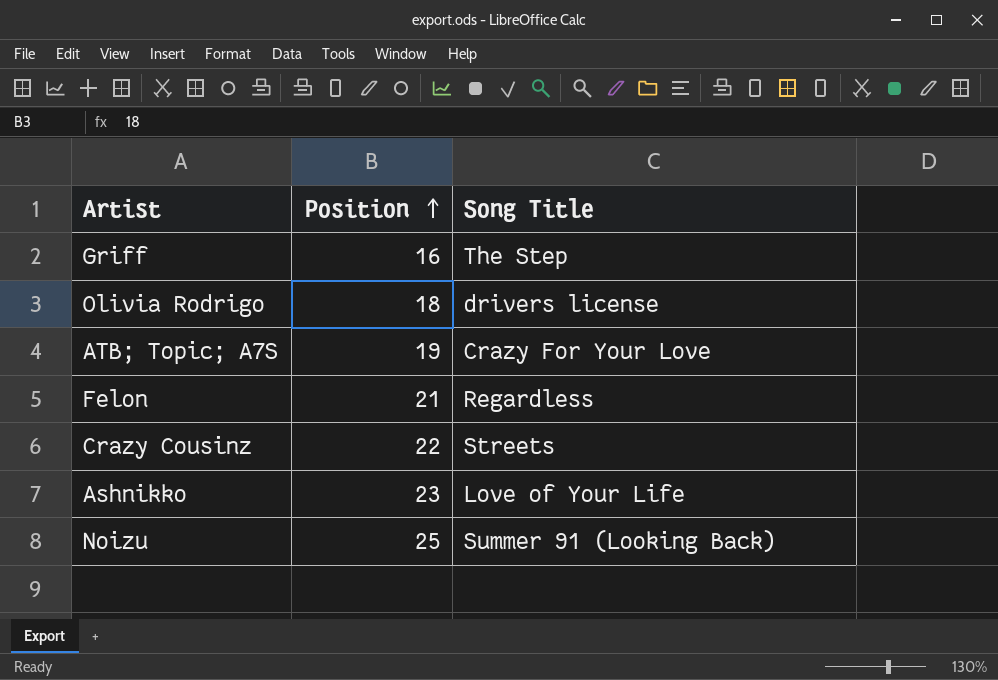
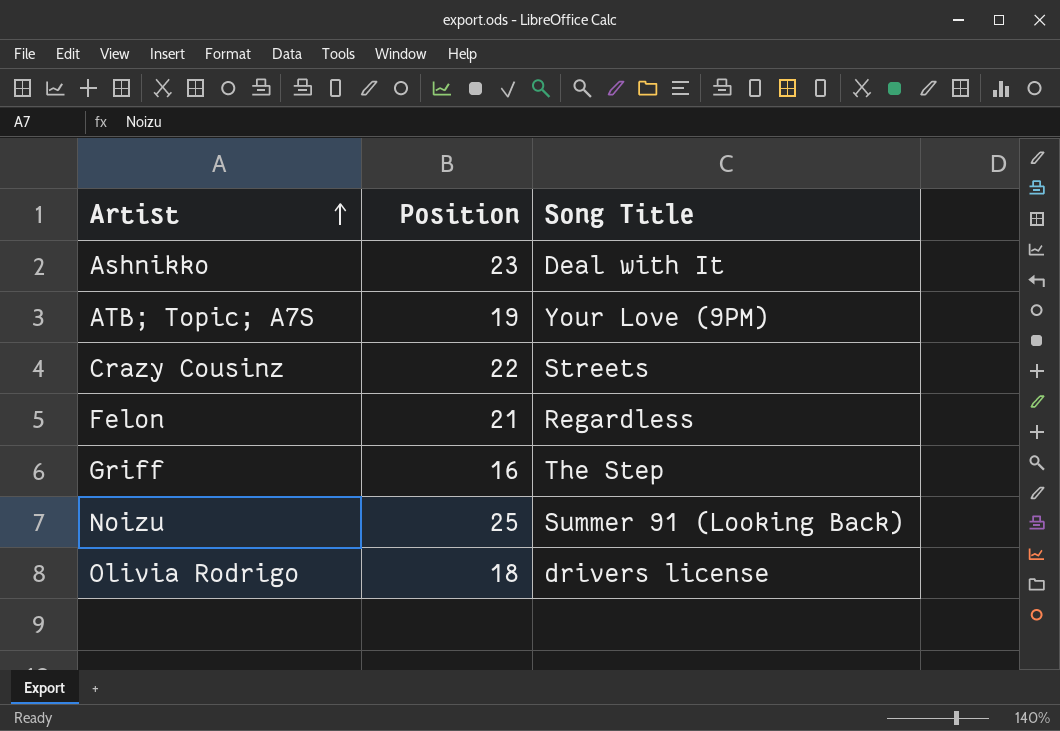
row order: Position ascending -> Artist ascending
Ashnikko | Song Title: Love of Your Life -> Deal with It
ATB; Topic; A7S | Song Title: Crazy For Your Love -> Your Love (9PM)

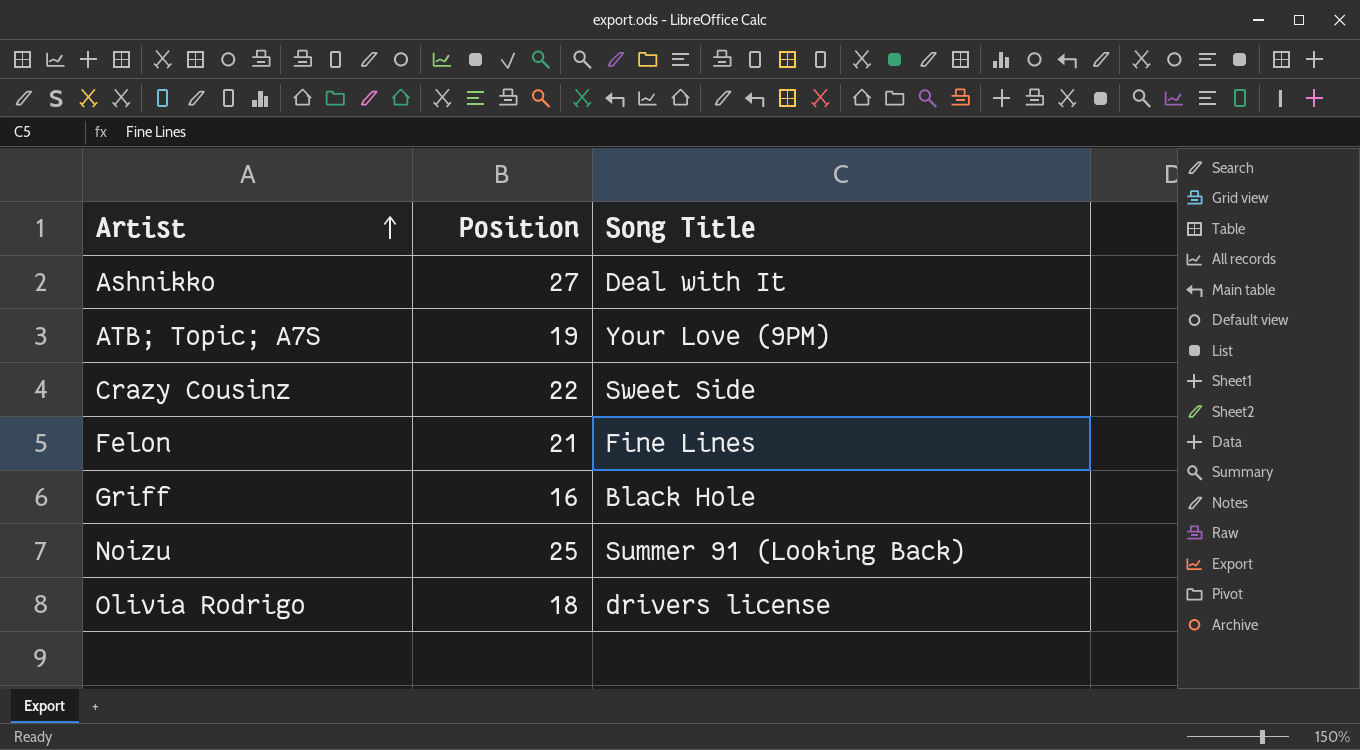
Ashnikko | Position: 23 -> 27
Crazy Cousinz | Song Title: Streets -> Sweet Side
Felon | Song Title: Regardless -> Fine Lines
Griff | Song Title: The Step -> Black Hole

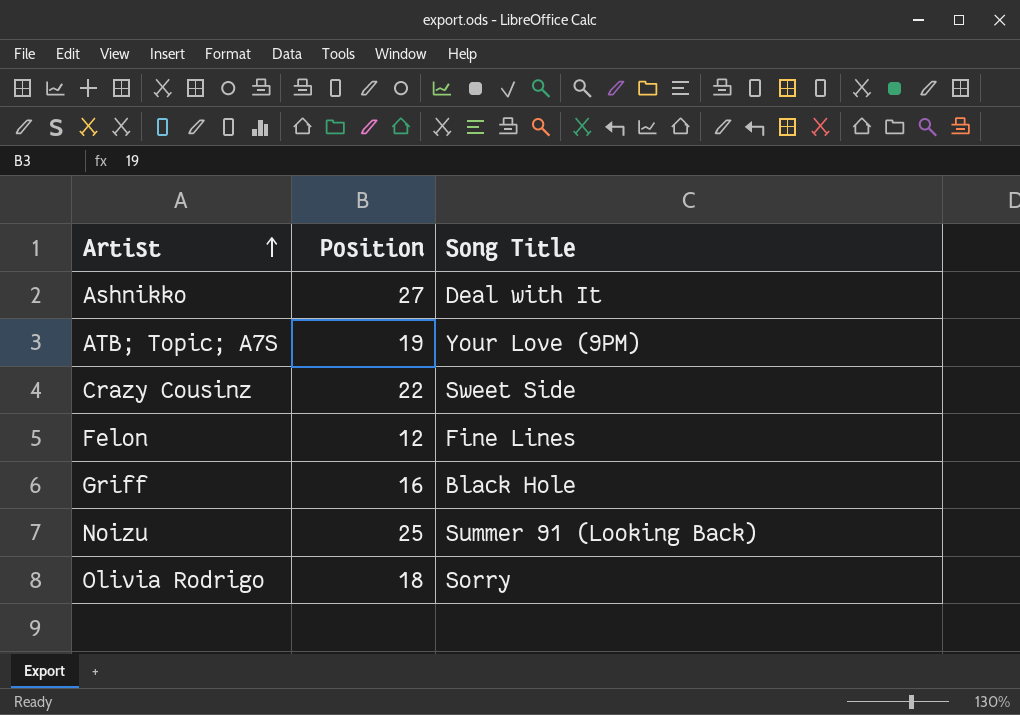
Felon | Position: 21 -> 12
Olivia Rodrigo | Song Title: drivers license -> Sorry

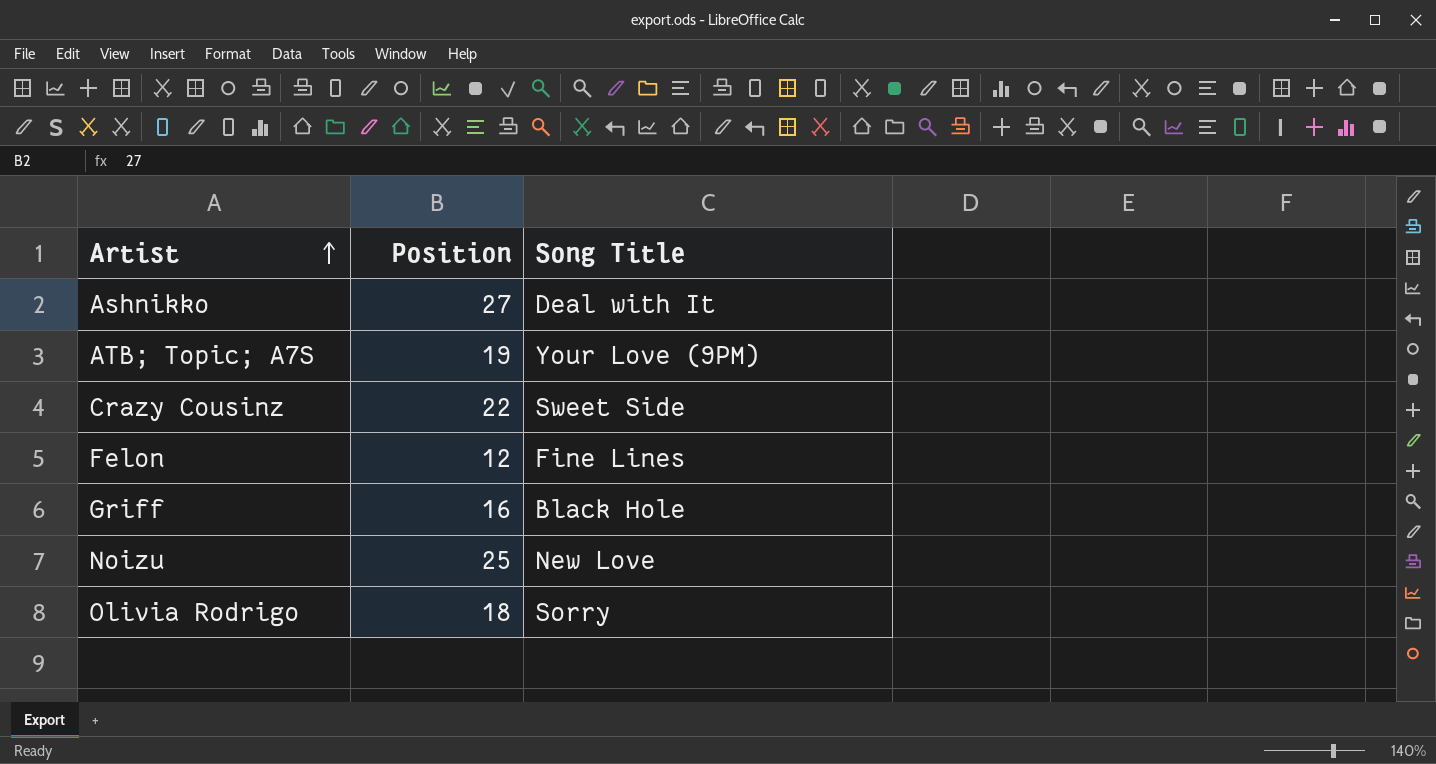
Noizu | Song Title: Summer 91 (Looking Back) -> New Love

